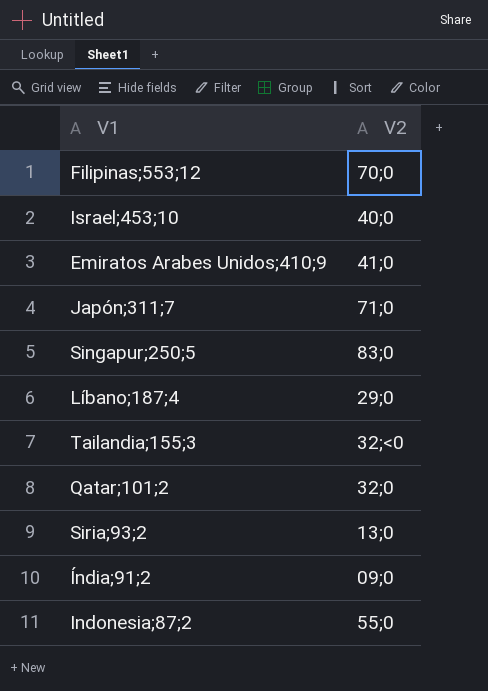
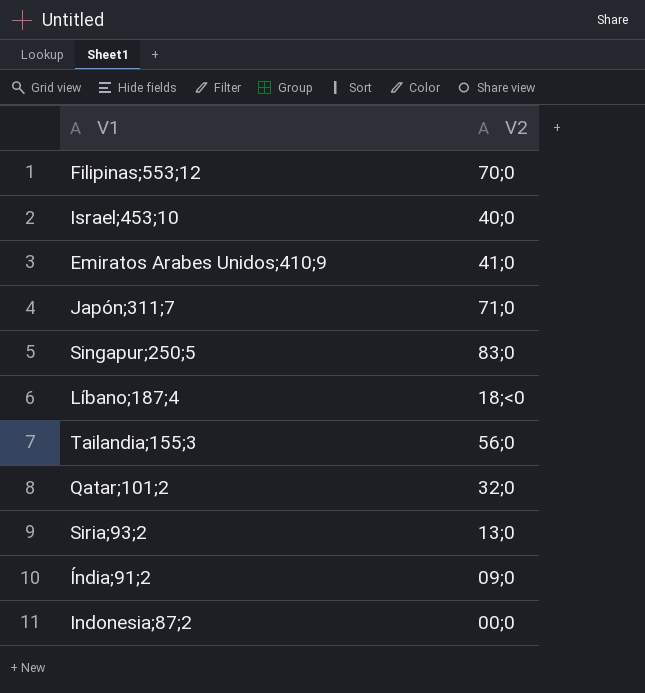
Líbano;187;4 | V2: 29;0 -> 18;<0
Tailandia;155;3 | V2: 32;<0 -> 56;0
Indonesia;87;2 | V2: 55;0 -> 00;0

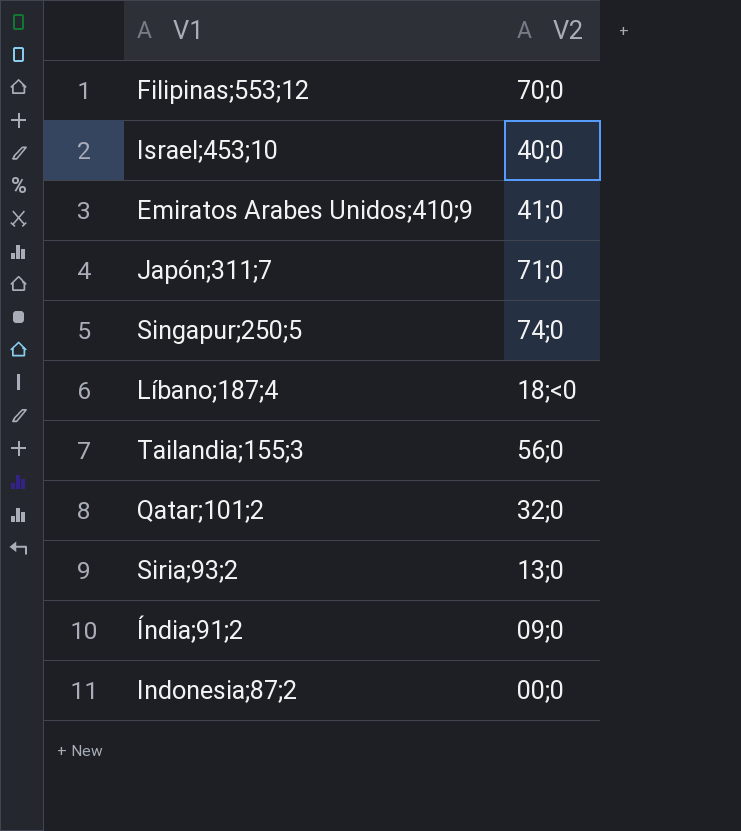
Singapur;250;5 | V2: 83;0 -> 74;0

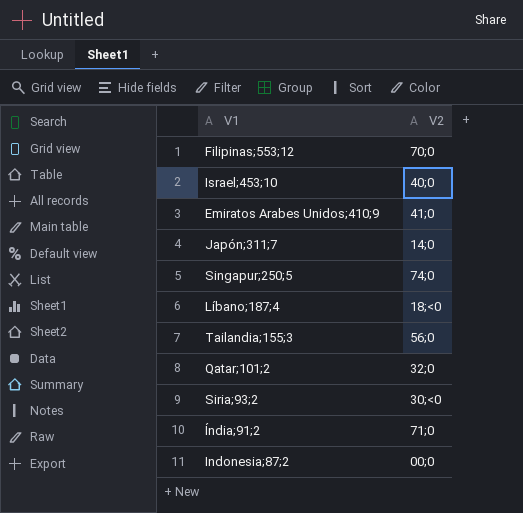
Japón;311;7 | V2: 71;0 -> 14;0
Siria;93;2 | V2: 13;0 -> 30;<0
Índia;91;2 | V2: 09;0 -> 71;0

